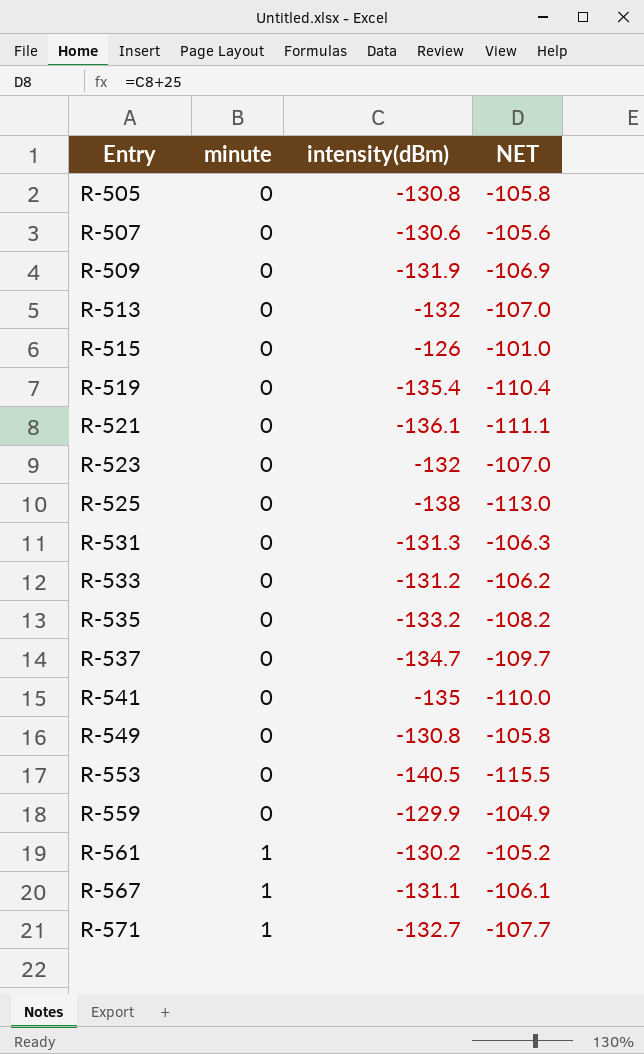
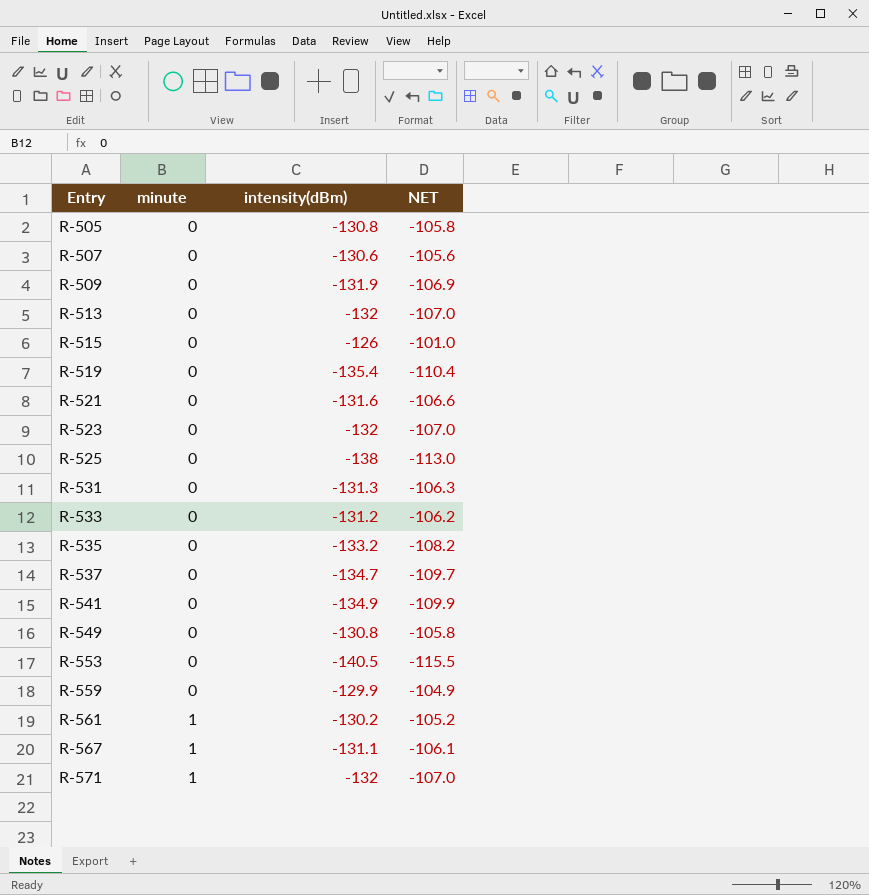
R-521 | intensity(dBm): -136.1 -> -131.6
R-521 | NET: -111.1 -> -106.6
R-541 | intensity(dBm): -135 -> -134.9
R-541 | NET: -110.0 -> -109.9
R-571 | intensity(dBm): -132.7 -> -132
R-571 | NET: -107.7 -> -107.0

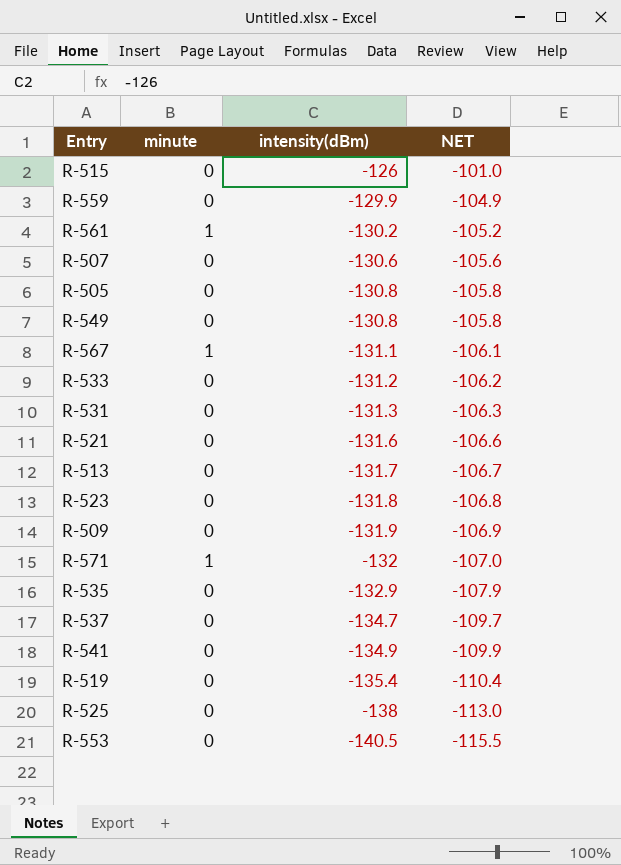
row order: Entry ascending -> intensity(dBm) descending
R-513 | intensity(dBm): -132 -> -131.7
R-513 | NET: -107.0 -> -106.7
R-523 | intensity(dBm): -132 -> -131.8
R-523 | NET: -107.0 -> -106.8
R-535 | intensity(dBm): -133.2 -> -132.9
R-535 | NET: -108.2 -> -107.9

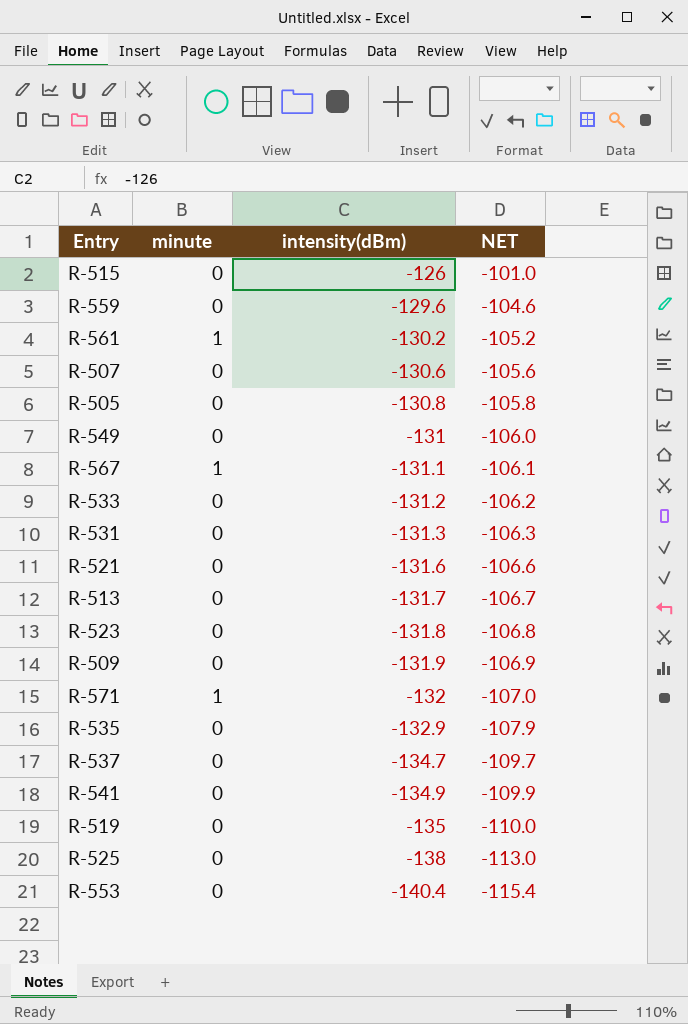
R-559 | intensity(dBm): -129.9 -> -129.6
R-559 | NET: -104.9 -> -104.6
R-549 | intensity(dBm): -130.8 -> -131
R-549 | NET: -105.8 -> -106.0
R-519 | intensity(dBm): -135.4 -> -135
R-519 | NET: -110.4 -> -110.0
R-553 | intensity(dBm): -140.5 -> -140.4
R-553 | NET: -115.5 -> -115.4

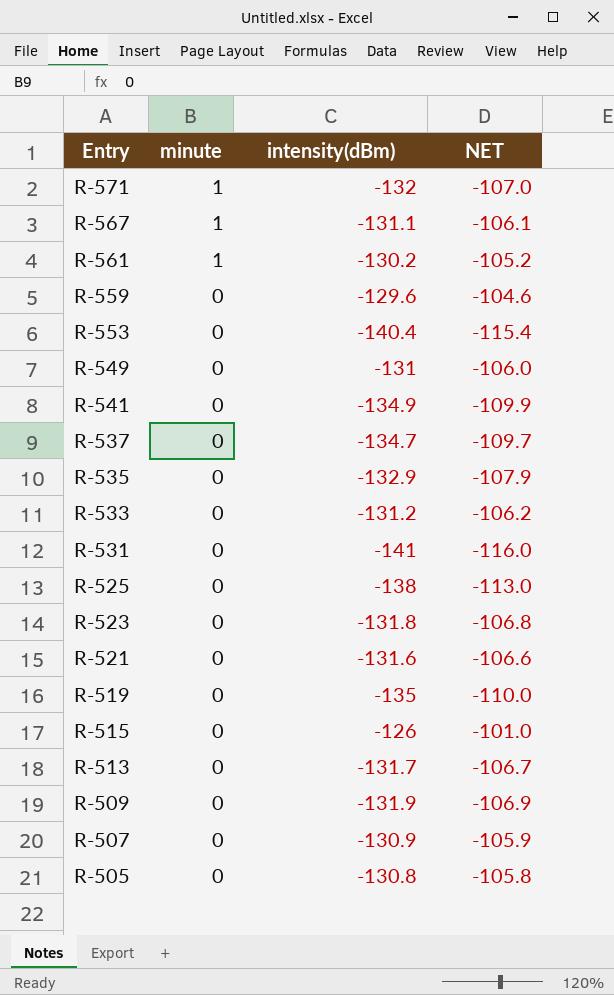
row order: intensity(dBm) descending -> Entry descending
R-531 | intensity(dBm): -131.3 -> -141
R-531 | NET: -106.3 -> -116.0
R-507 | intensity(dBm): -130.6 -> -130.9
R-507 | NET: -105.6 -> -105.9

